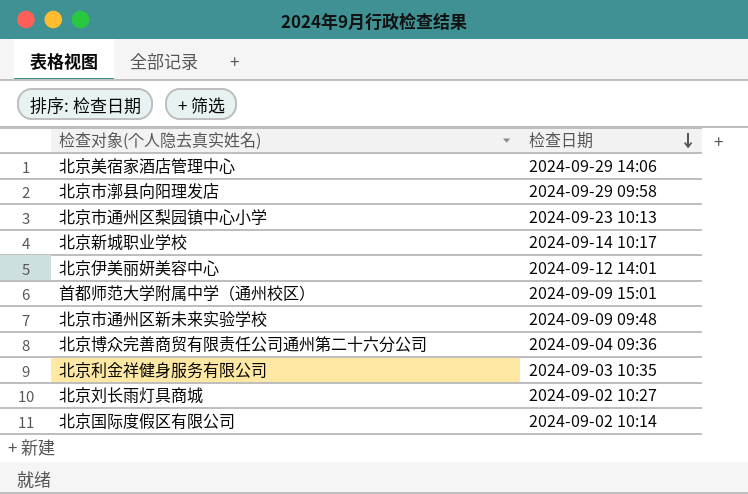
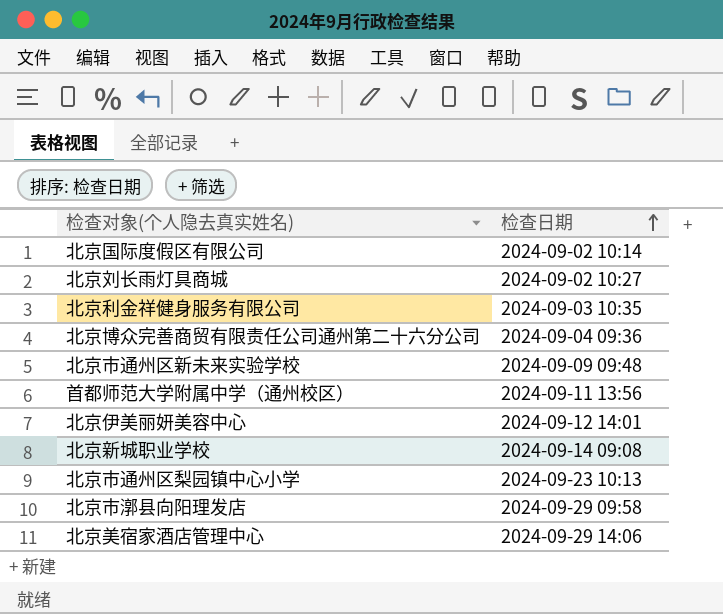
row order: 检查日期 descending -> 检查日期 ascending
首都师范大学附属中学（通州校区） | 检查日期: 2024-09-09 15:01 -> 2024-09-11 13:56
北京新城职业学校 | 检查日期: 2024-09-14 10:17 -> 2024-09-14 09:08

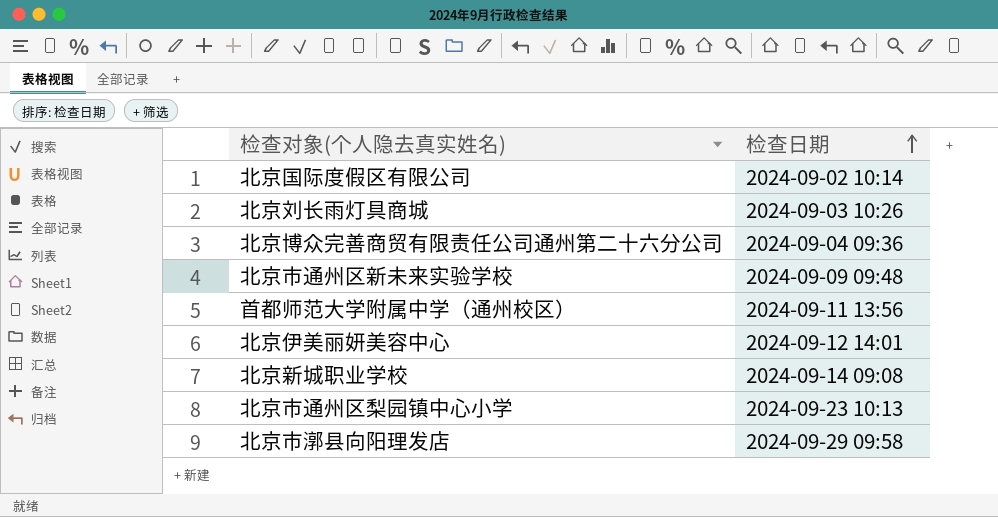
row 北京利金祥健身服务有限公司: 2024-09-03 10:35 -> none
row 北京美宿家酒店管理中心: 2024-09-29 14:06 -> none
北京刘长雨灯具商城 | 检查日期: 2024-09-02 10:27 -> 2024-09-03 10:26

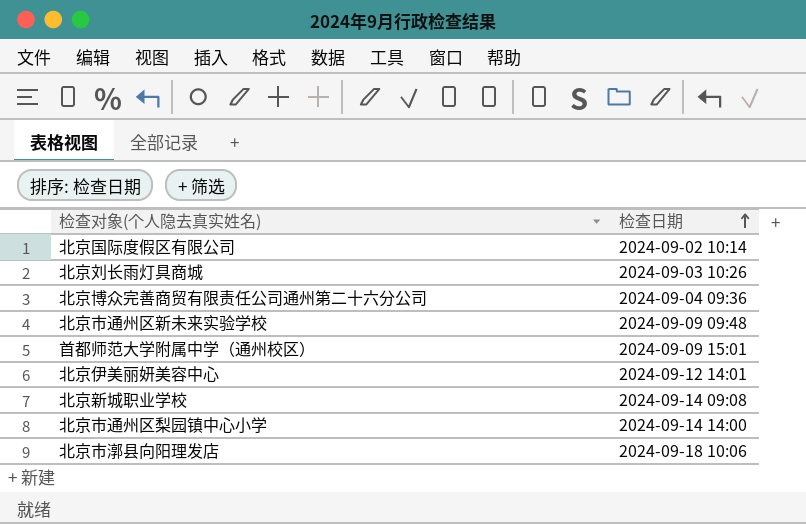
首都师范大学附属中学（通州校区） | 检查日期: 2024-09-11 13:56 -> 2024-09-09 15:01
北京市通州区梨园镇中心小学 | 检查日期: 2024-09-23 10:13 -> 2024-09-14 14:00
北京市漷县向阳理发店 | 检查日期: 2024-09-29 09:58 -> 2024-09-18 10:06

